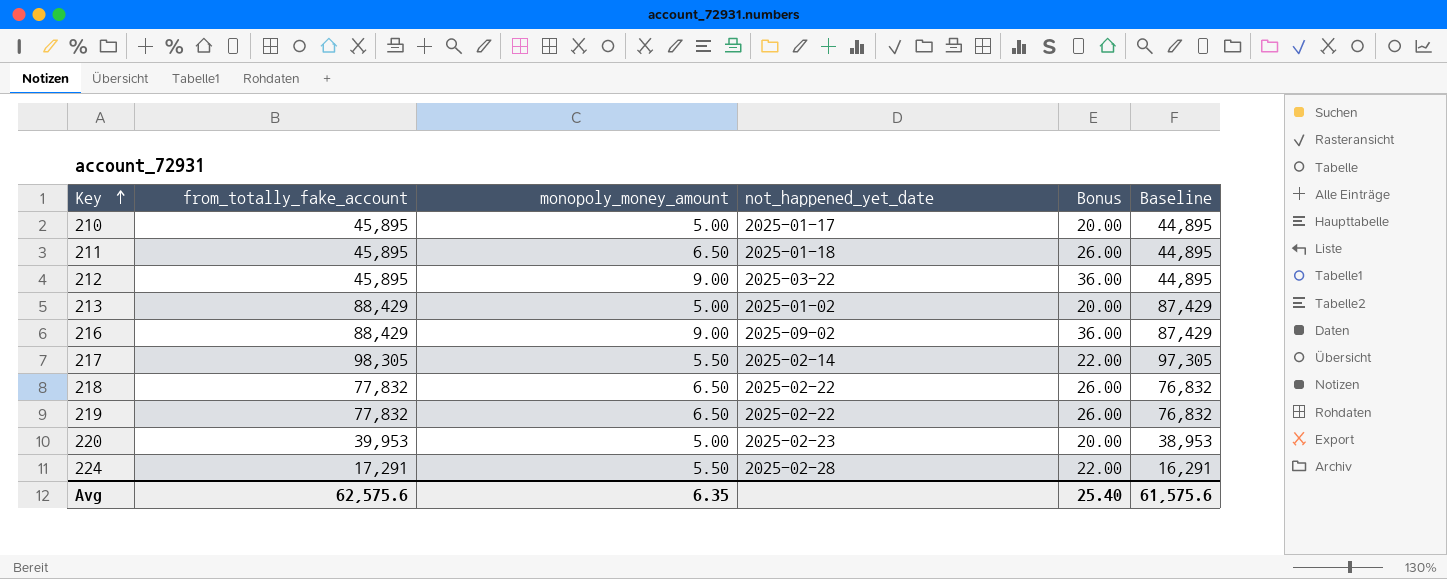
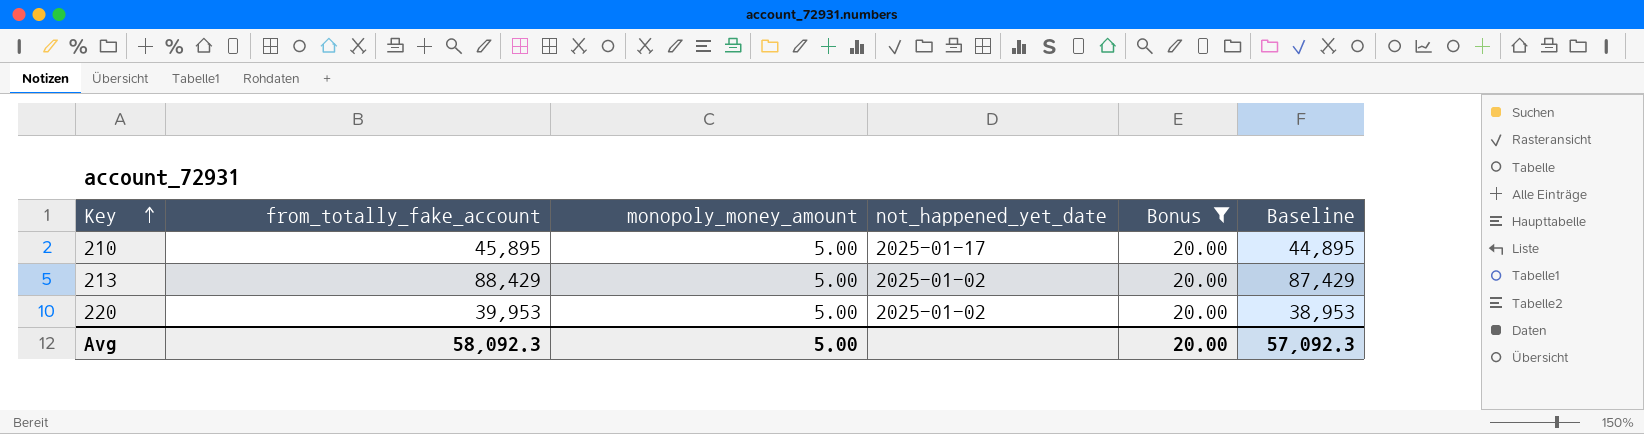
filter: none -> Bonus = 20.00
220 | not_happened_yet_date: 2025-02-23 -> 2025-01-02
Avg | from_totally_fake_account: 62,575.6 -> 58,092.3
Avg | monopoly_money_amount: 6.35 -> 5.00
Avg | Bonus: 25.40 -> 20.00
Avg | Baseline: 61,575.6 -> 57,092.3

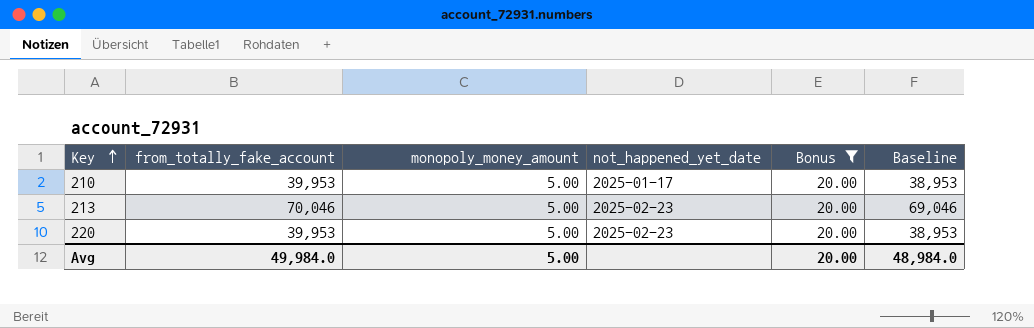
210 | from_totally_fake_account: 45,895 -> 39,953
210 | Baseline: 44,895 -> 38,953
213 | from_totally_fake_account: 88,429 -> 70,046
213 | not_happened_yet_date: 2025-01-02 -> 2025-02-23
213 | Baseline: 87,429 -> 69,046
220 | not_happened_yet_date: 2025-01-02 -> 2025-02-23
Avg | from_totally_fake_account: 58,092.3 -> 49,984.0
Avg | Baseline: 57,092.3 -> 48,984.0

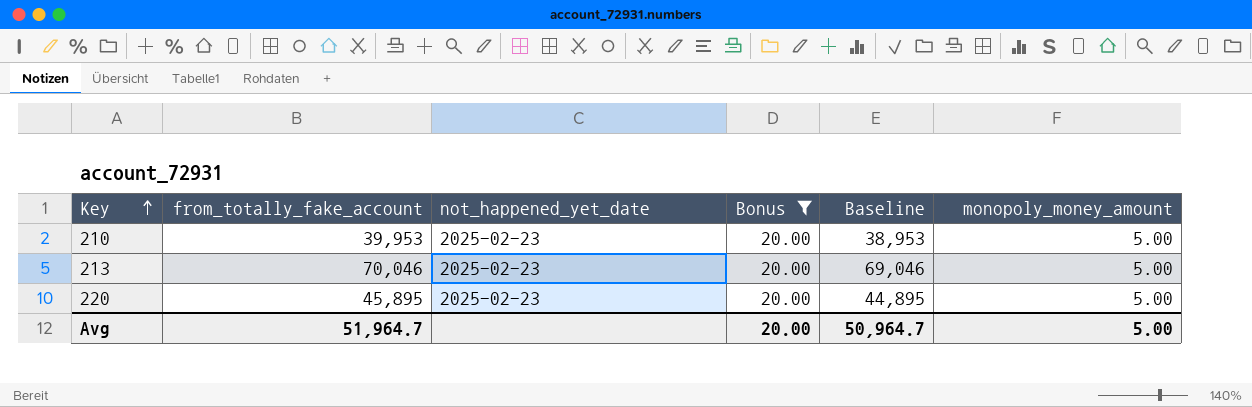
column monopoly_money_amount | position: 3 -> 6
210 | not_happened_yet_date: 2025-01-17 -> 2025-02-23
220 | from_totally_fake_account: 39,953 -> 45,895
220 | Baseline: 38,953 -> 44,895
Avg | from_totally_fake_account: 49,984.0 -> 51,964.7
Avg | Baseline: 48,984.0 -> 50,964.7

